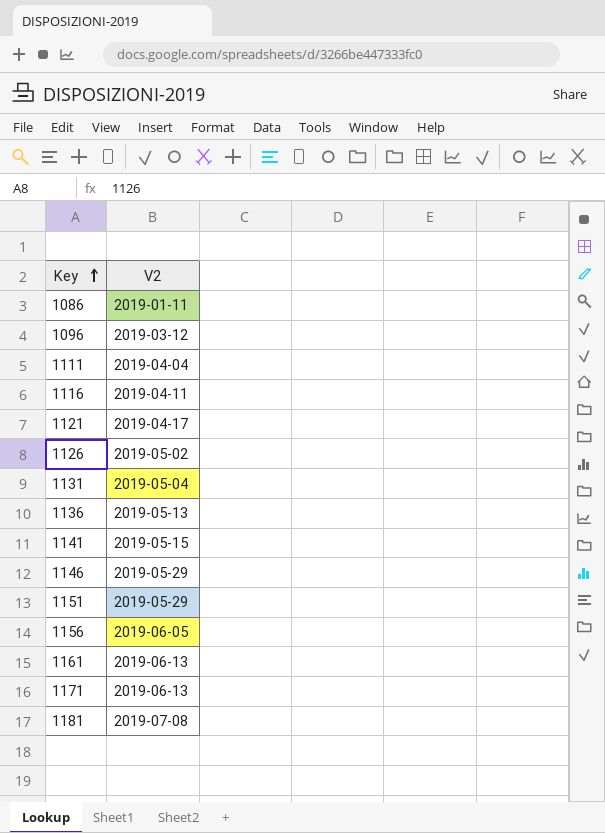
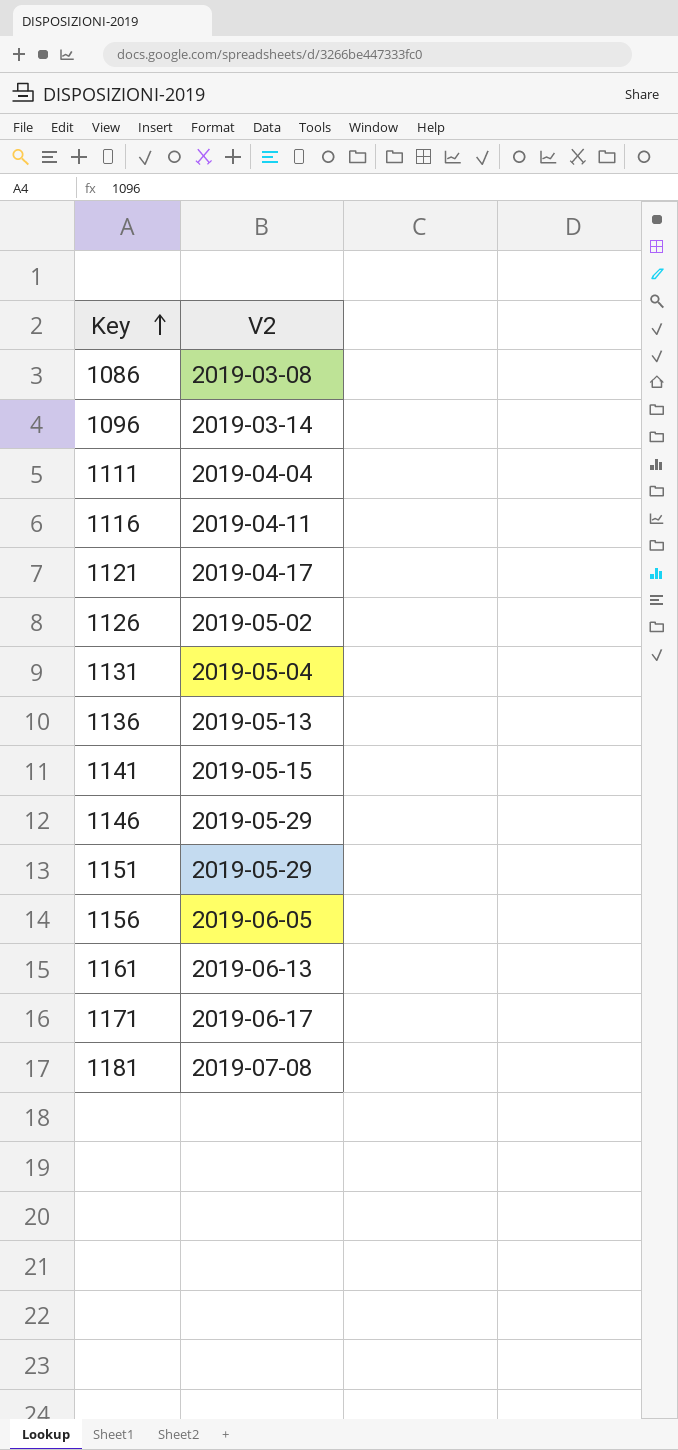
1086 | V2: 2019-01-11 -> 2019-03-08
1096 | V2: 2019-03-12 -> 2019-03-14
1171 | V2: 2019-06-13 -> 2019-06-17

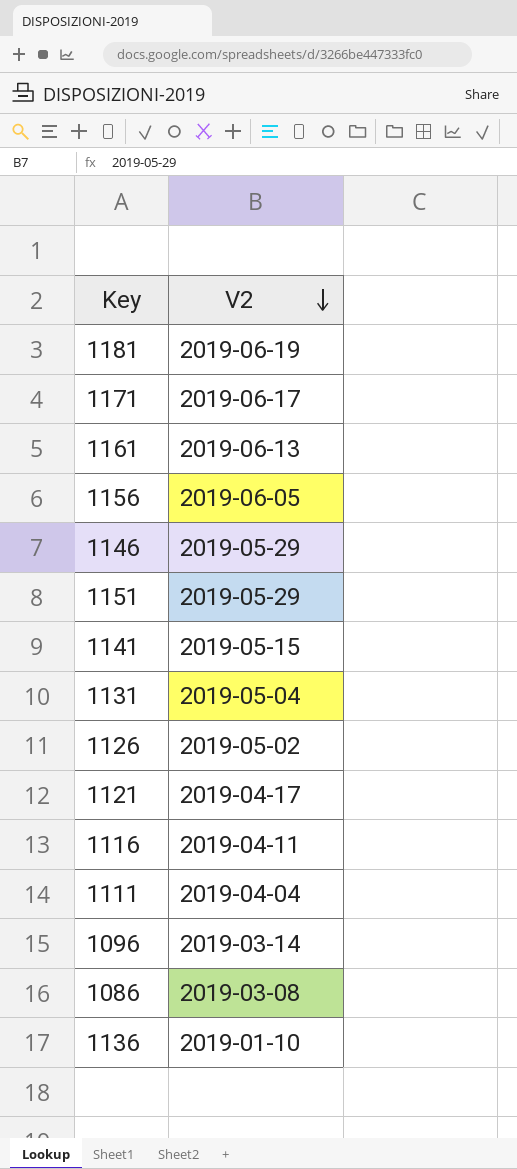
row order: Key ascending -> V2 descending
1181 | V2: 2019-07-08 -> 2019-06-19
1136 | V2: 2019-05-13 -> 2019-01-10

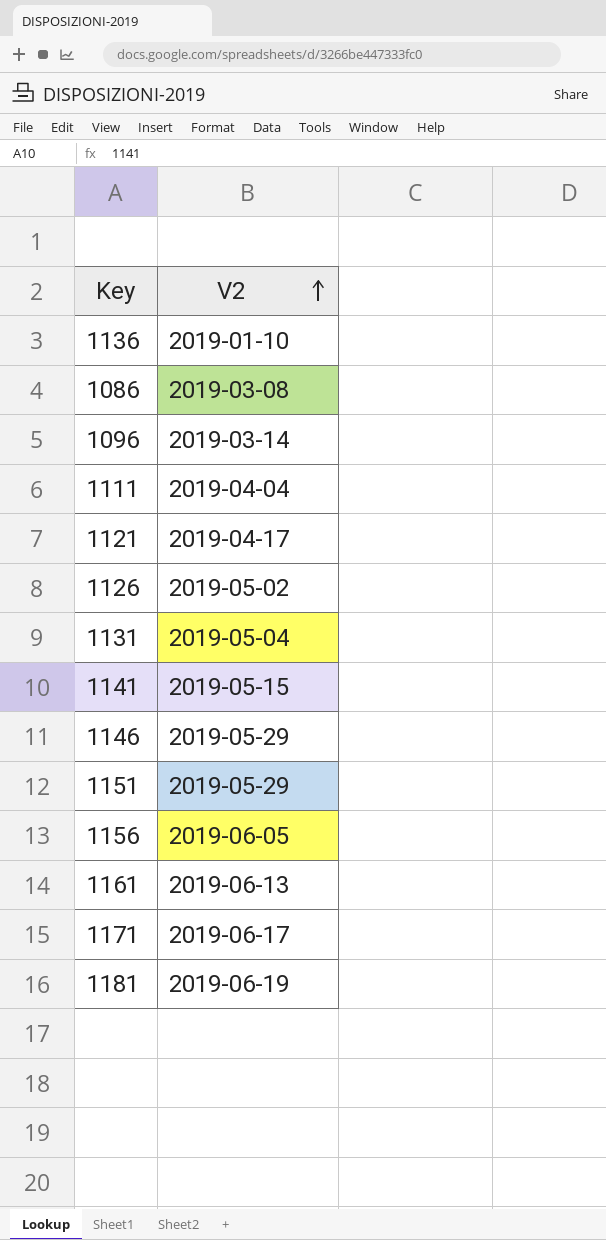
row order: V2 descending -> V2 ascending
row 1116: 2019-04-11 -> none

